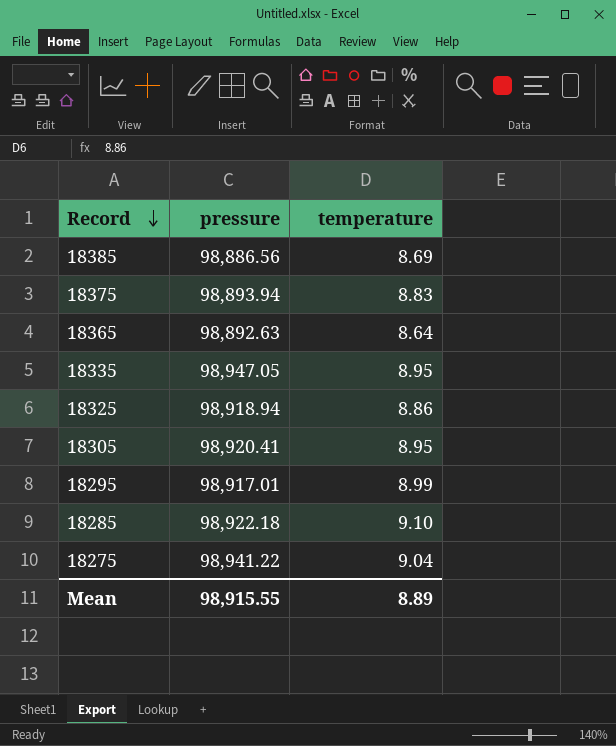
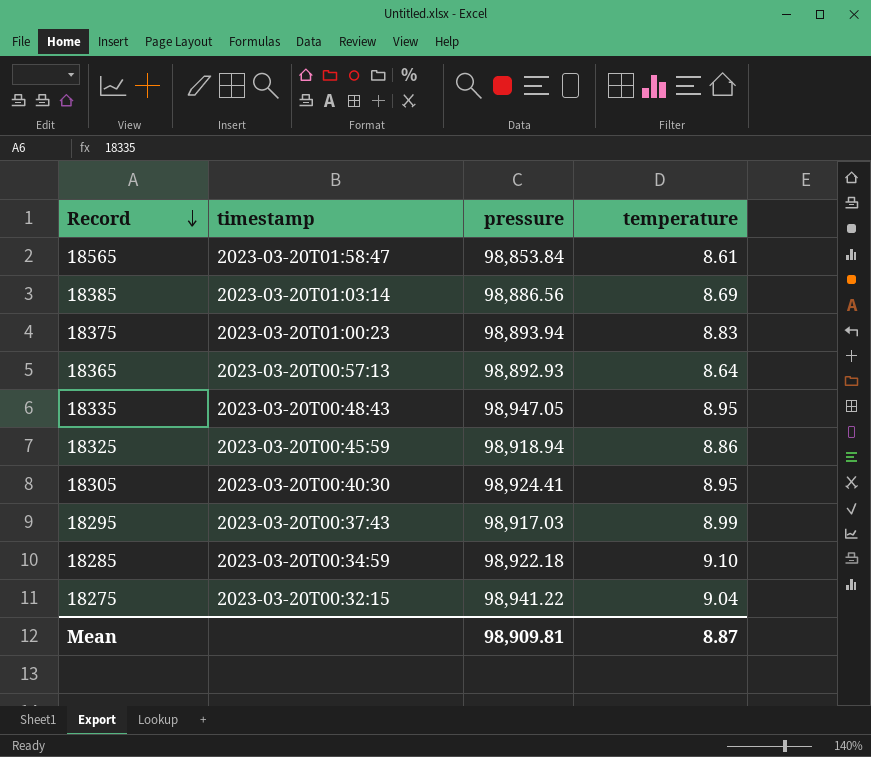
column timestamp | position: none -> 2
row 18565: none -> 2023-03-20T01:58:47 | 98,853.84 | 8.61
18365 | pressure: 98,892.63 -> 98,892.93
18305 | pressure: 98,920.41 -> 98,924.41
18295 | pressure: 98,917.01 -> 98,917.03
Mean | pressure: 98,915.55 -> 98,909.81
Mean | temperature: 8.89 -> 8.87

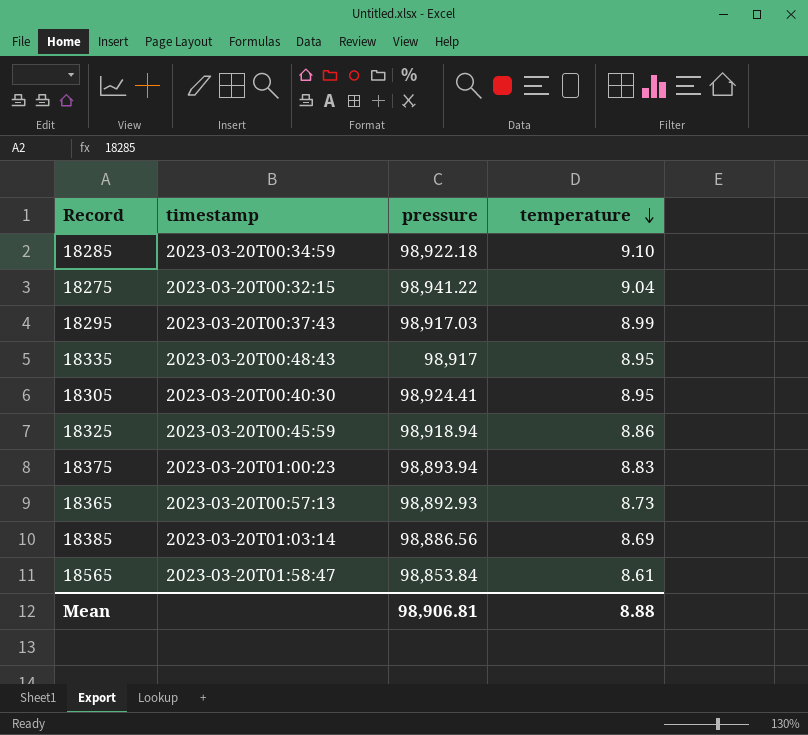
row order: Record descending -> temperature descending
18335 | pressure: 98,947.05 -> 98,917
18365 | temperature: 8.64 -> 8.73
Mean | pressure: 98,909.81 -> 98,906.81
Mean | temperature: 8.87 -> 8.88

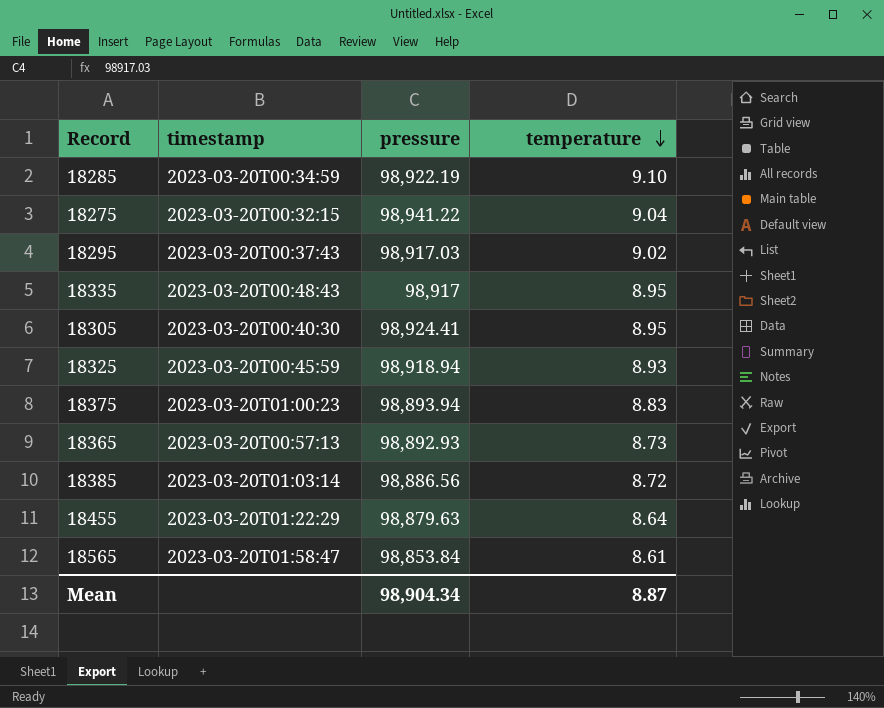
18285 | pressure: 98,922.18 -> 98,922.19
18295 | temperature: 8.99 -> 9.02
18325 | temperature: 8.86 -> 8.93
18385 | temperature: 8.69 -> 8.72
row 18455: none -> 2023-03-20T01:22:29 | 98,879.63 | 8.64
Mean | pressure: 98,906.81 -> 98,904.34
Mean | temperature: 8.88 -> 8.87

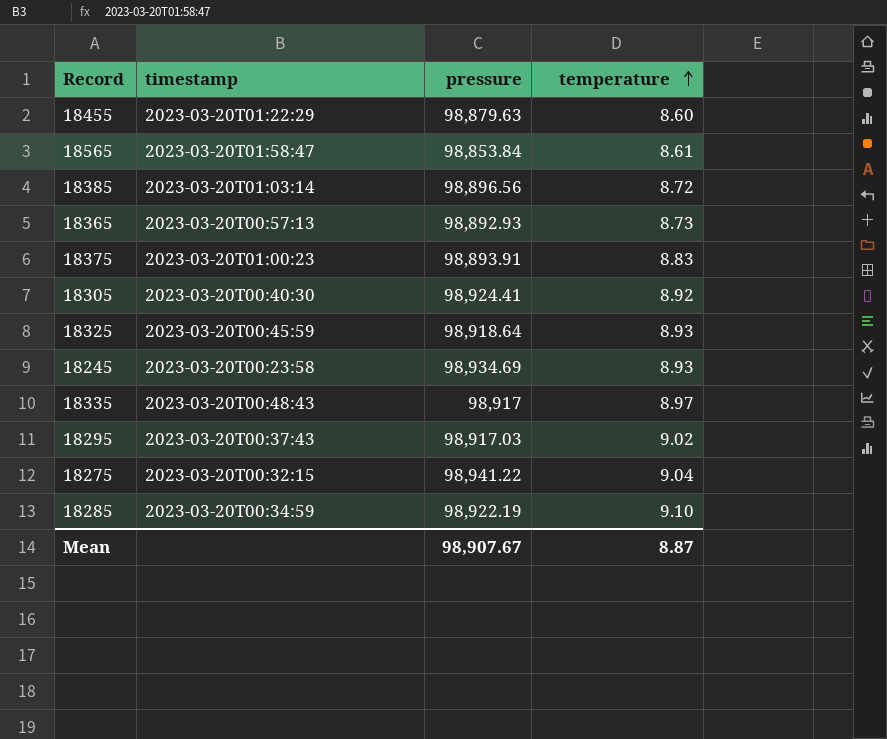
row order: temperature descending -> temperature ascending
18455 | temperature: 8.64 -> 8.60
18385 | pressure: 98,886.56 -> 98,896.56
18375 | pressure: 98,893.94 -> 98,893.91
18305 | temperature: 8.95 -> 8.92
18325 | pressure: 98,918.94 -> 98,918.64
row 18245: none -> 2023-03-20T00:23:58 | 98,934.69 | 8.93
18335 | temperature: 8.95 -> 8.97
Mean | pressure: 98,904.34 -> 98,907.67

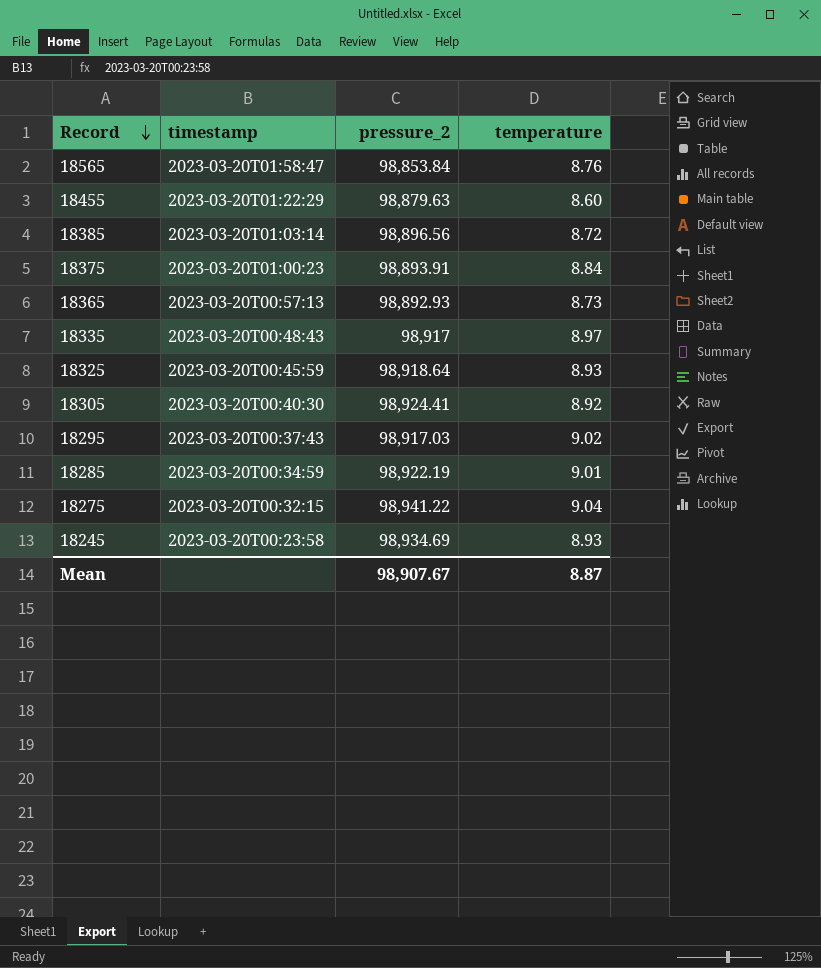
row order: temperature ascending -> Record descending
column name: pressure -> pressure_2
18565 | temperature: 8.61 -> 8.76
18375 | temperature: 8.83 -> 8.84
18285 | temperature: 9.10 -> 9.01

